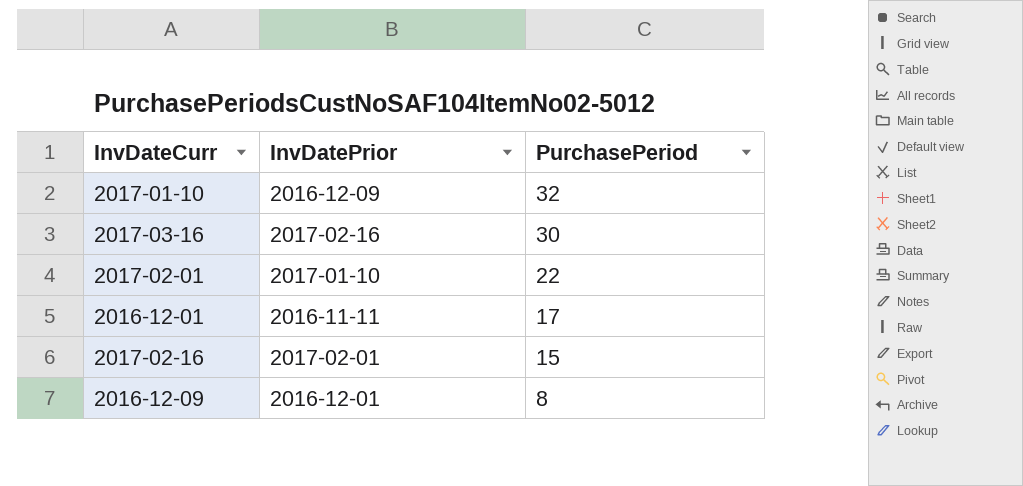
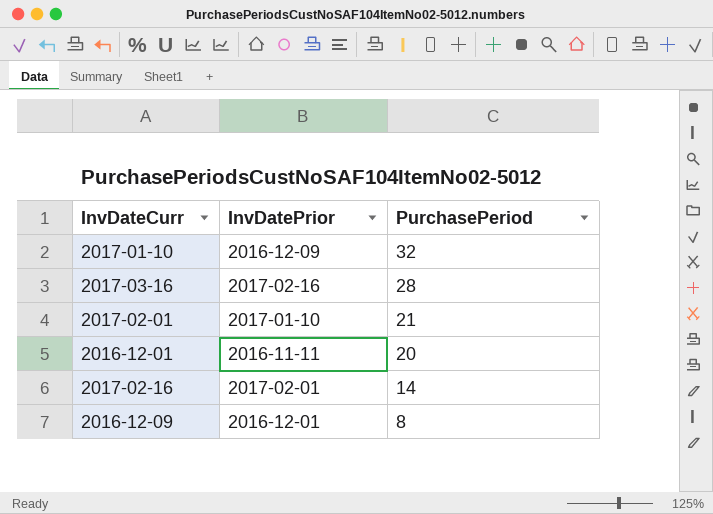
2017-03-16 | PurchasePeriod: 30 -> 28
2017-02-01 | PurchasePeriod: 22 -> 21
2016-12-01 | PurchasePeriod: 17 -> 20
2017-02-16 | PurchasePeriod: 15 -> 14

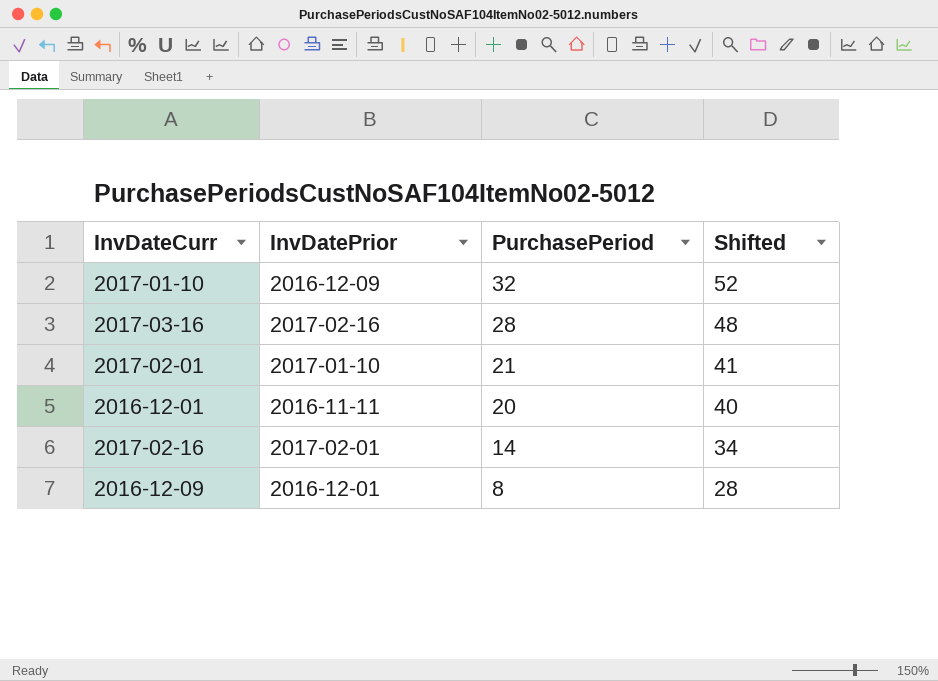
column Shifted | formula: none -> [PurchasePeriod] + 20

